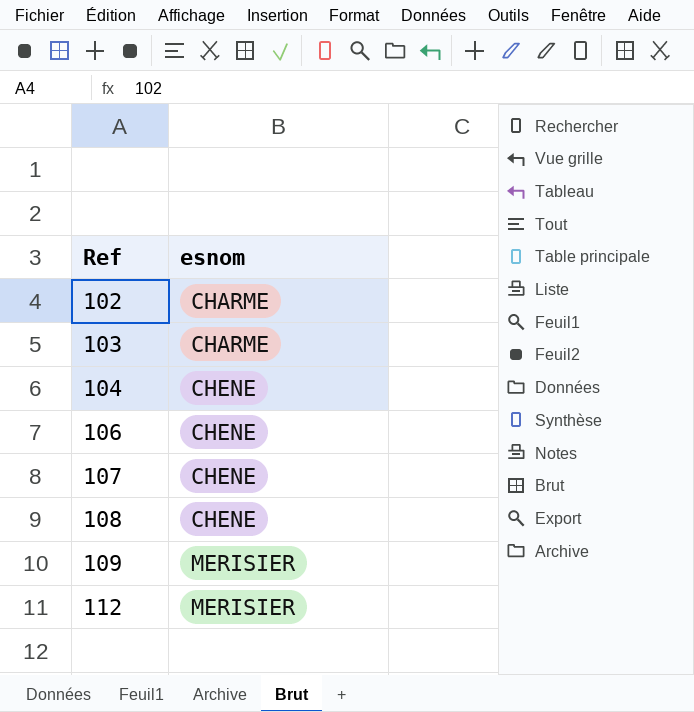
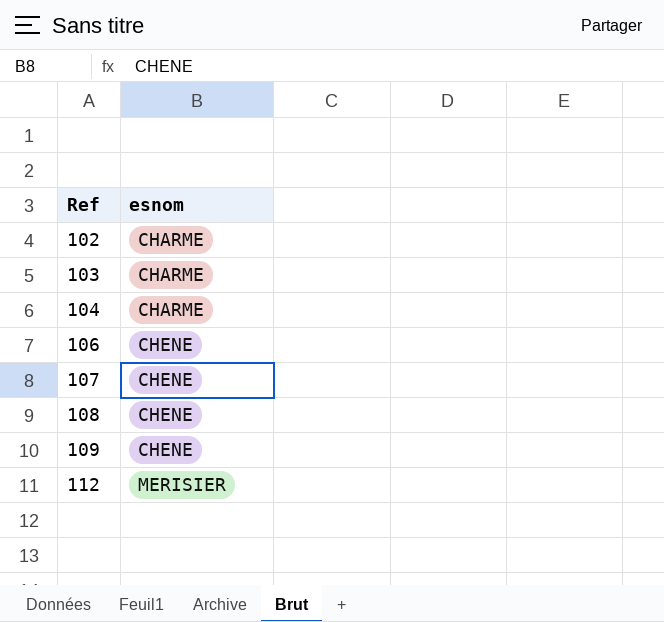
104 | esnom: CHENE -> CHARME
109 | esnom: MERISIER -> CHENE

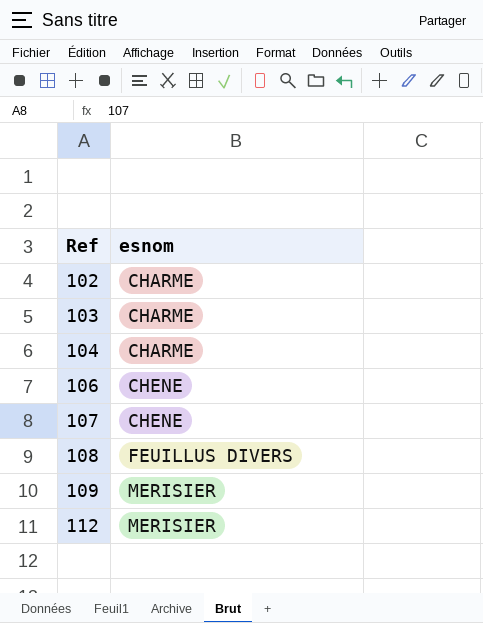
108 | esnom: CHENE -> FEUILLUS DIVERS
109 | esnom: CHENE -> MERISIER

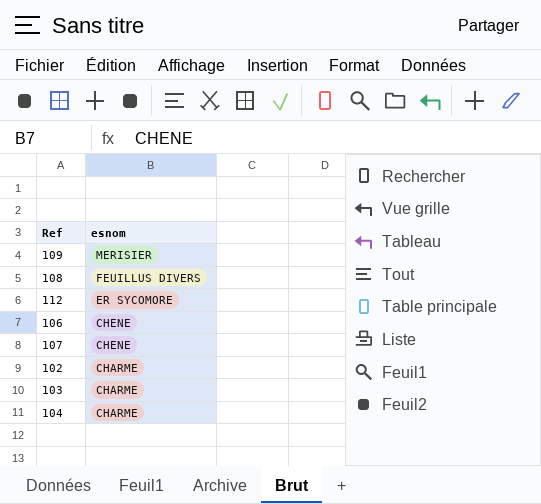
row order: Ref ascending -> esnom descending
112 | esnom: MERISIER -> ER SYCOMORE

